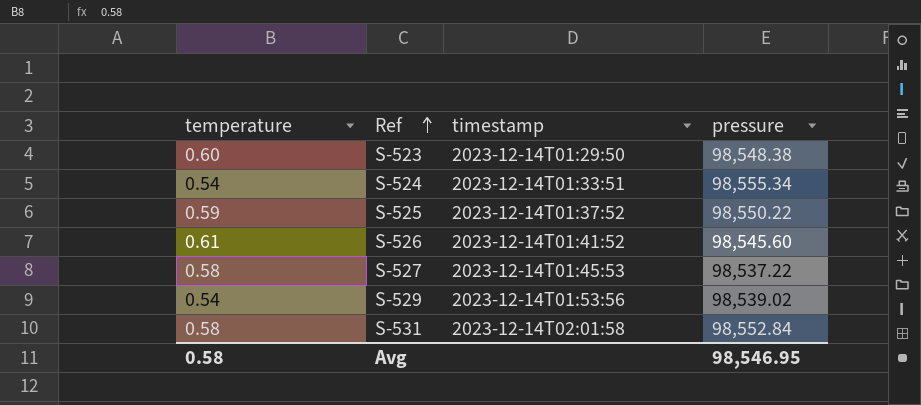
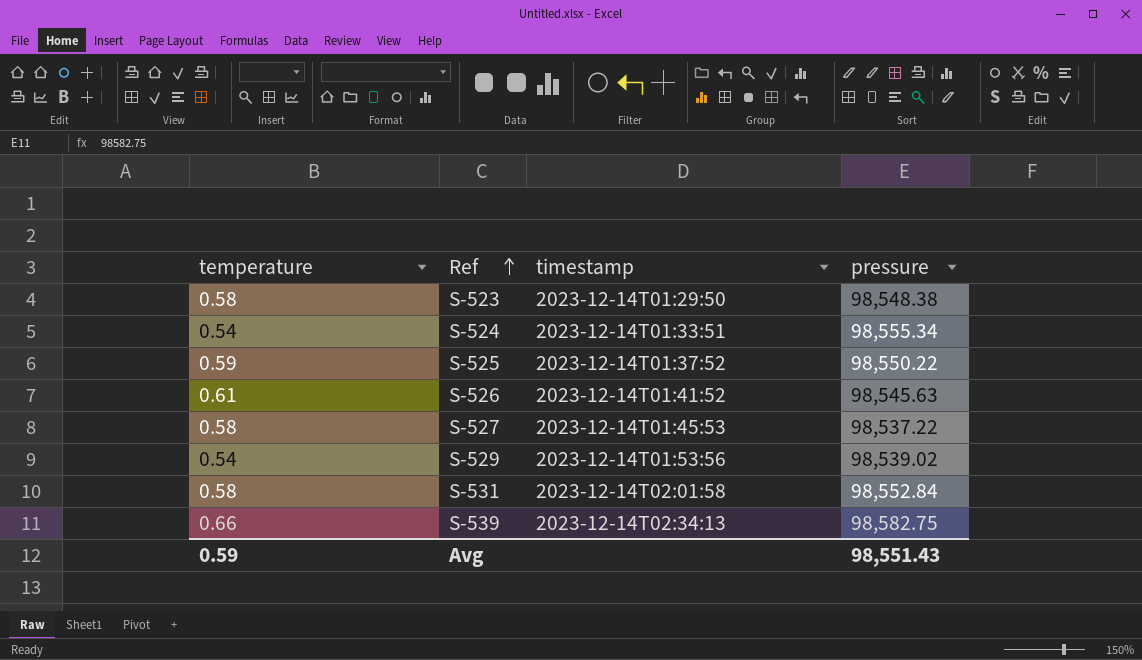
S-523 | temperature: 0.60 -> 0.58
S-526 | pressure: 98,545.60 -> 98,545.63
row S-539: none -> 0.66 | 2023-12-14T02:34:13 | 98,582.75
Avg | temperature: 0.58 -> 0.59
Avg | pressure: 98,546.95 -> 98,551.43

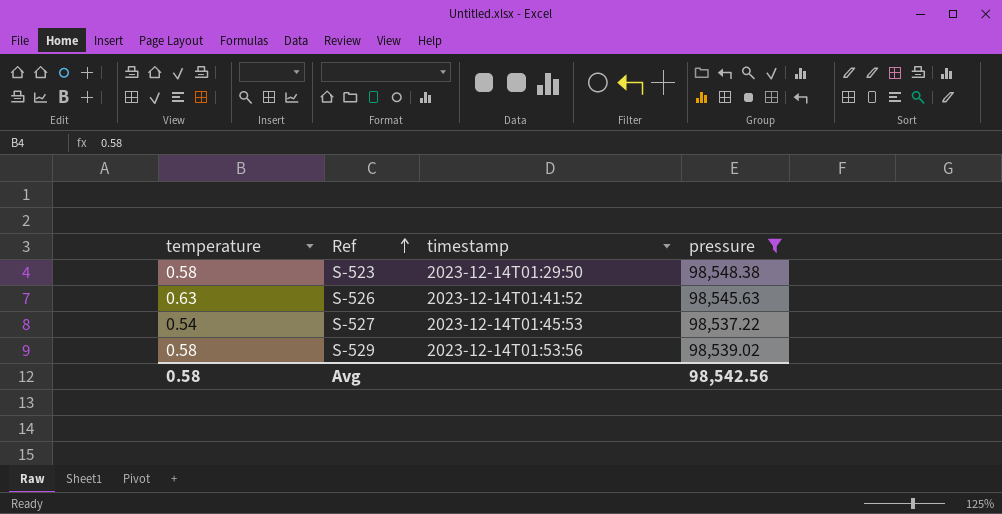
filter: none -> pressure <= 98,548.38
S-526 | temperature: 0.61 -> 0.63
S-527 | temperature: 0.58 -> 0.54
S-529 | temperature: 0.54 -> 0.58
Avg | temperature: 0.59 -> 0.58
Avg | pressure: 98,551.43 -> 98,542.56

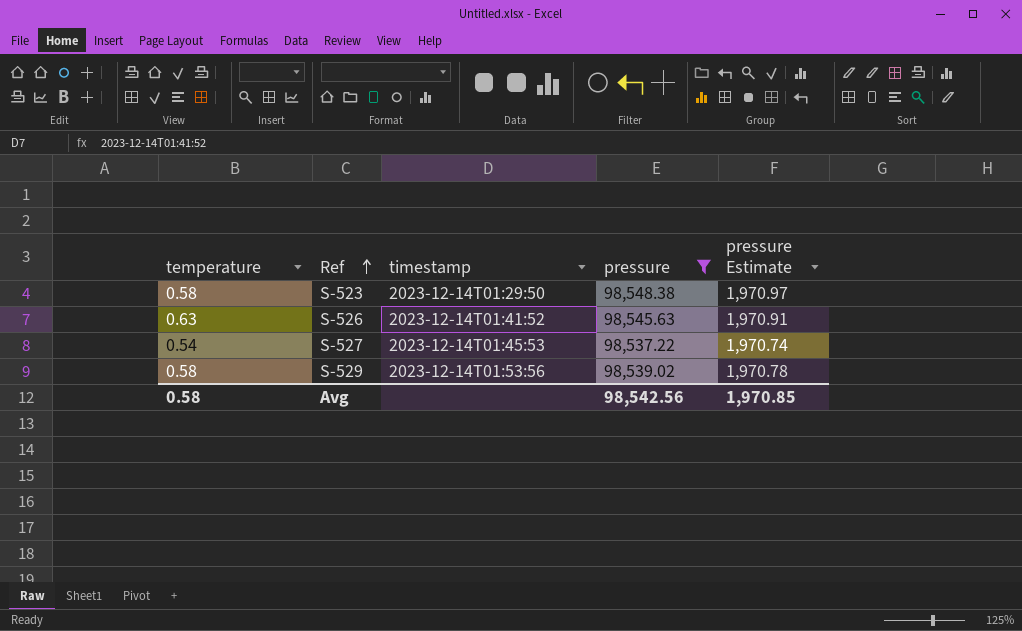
column pressure Estimate | formula: none -> [pressure] * 0.02

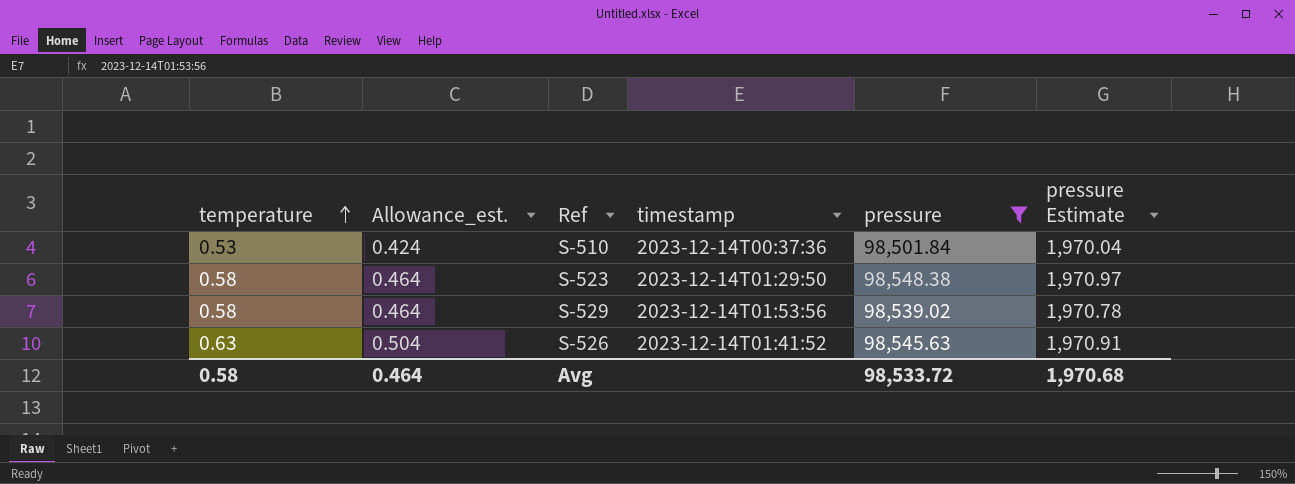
row order: Ref ascending -> temperature ascending
column Allowance_est. | formula: none -> [temperature] * 0.8
row S-527: 0.54 | 2023-12-14T01:45:53 | 98,537.22 | 1,970.74 -> none
row S-510: none -> 0.53 | 0.424 | 2023-12-14T00:37:36 | 98,501.84 | 1,970.04
Avg | pressure: 98,542.56 -> 98,533.72
Avg | pressure Estimate: 1,970.85 -> 1,970.68

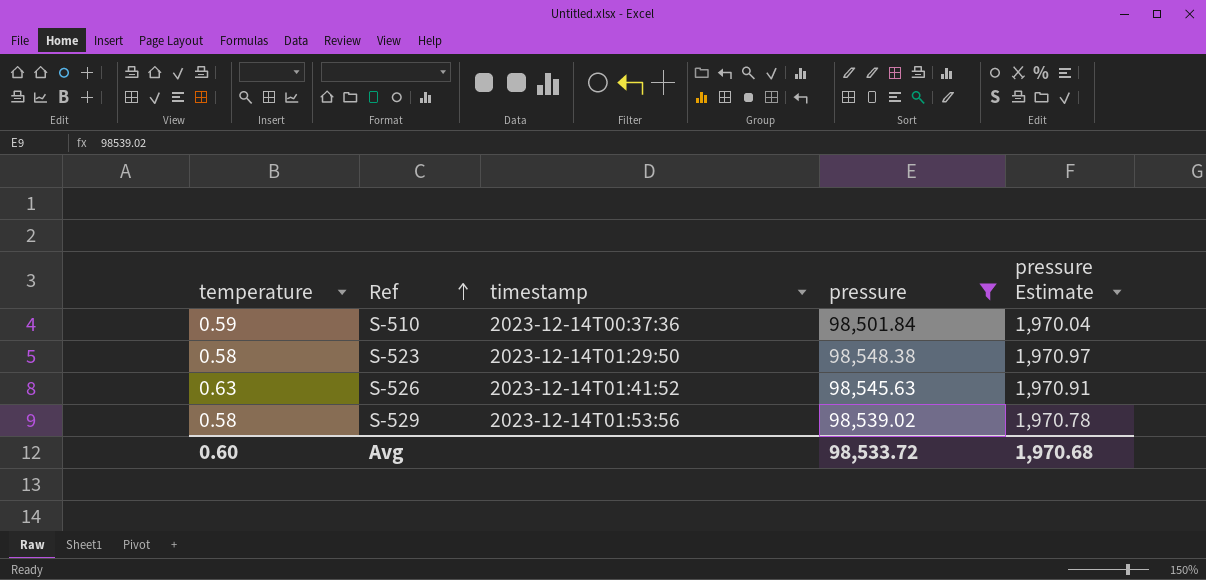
row order: temperature ascending -> Ref ascending
column Allowance_est. | formula: [temperature] * 0.8 -> none
S-510 | temperature: 0.53 -> 0.59
Avg | temperature: 0.58 -> 0.60

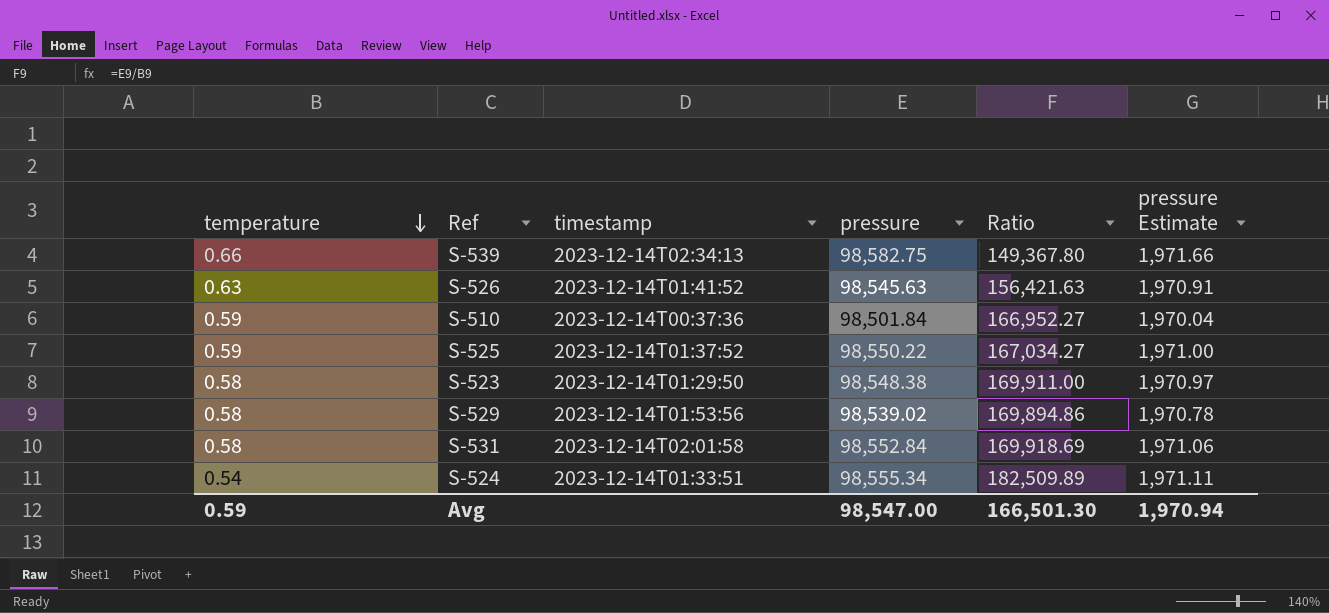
filter: pressure <= 98,548.38 -> none
row order: Ref ascending -> temperature descending
column Ratio | formula: none -> [pressure] / [temperature]
Avg | temperature: 0.60 -> 0.59
Avg | pressure: 98,533.72 -> 98,547.00
Avg | pressure Estimate: 1,970.68 -> 1,970.94

